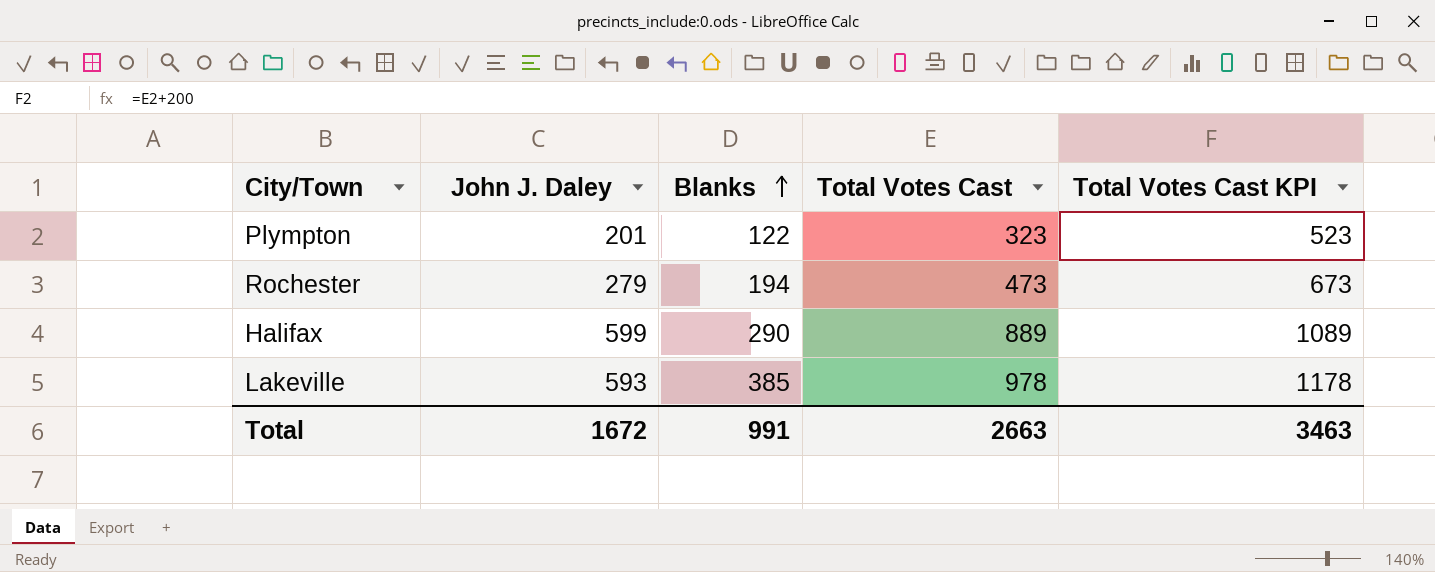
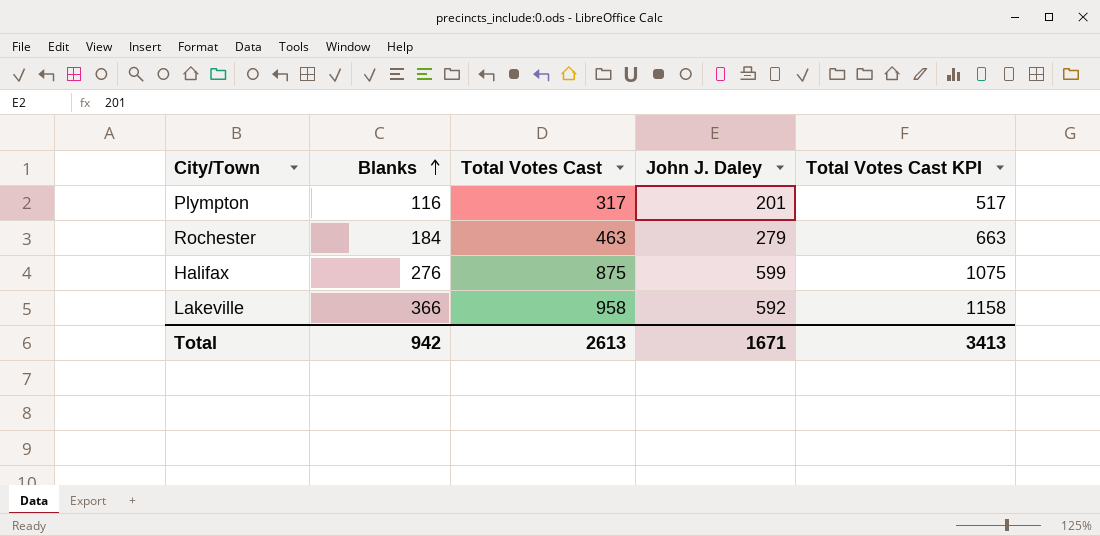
column John J. Daley | position: 2 -> 4
Plympton | Blanks: 122 -> 116
Plympton | Total Votes Cast: 323 -> 317
Plympton | Total Votes Cast KPI: 523 -> 517
Rochester | Blanks: 194 -> 184
Rochester | Total Votes Cast: 473 -> 463
Rochester | Total Votes Cast KPI: 673 -> 663
Halifax | Blanks: 290 -> 276
Halifax | Total Votes Cast: 889 -> 875
Halifax | Total Votes Cast KPI: 1089 -> 1075
Lakeville | Blanks: 385 -> 366
Lakeville | Total Votes Cast: 978 -> 958
Lakeville | John J. Daley: 593 -> 592
Lakeville | Total Votes Cast KPI: 1178 -> 1158
Total | Blanks: 991 -> 942
Total | Total Votes Cast: 2663 -> 2613
Total | John J. Daley: 1672 -> 1671
Total | Total Votes Cast KPI: 3463 -> 3413

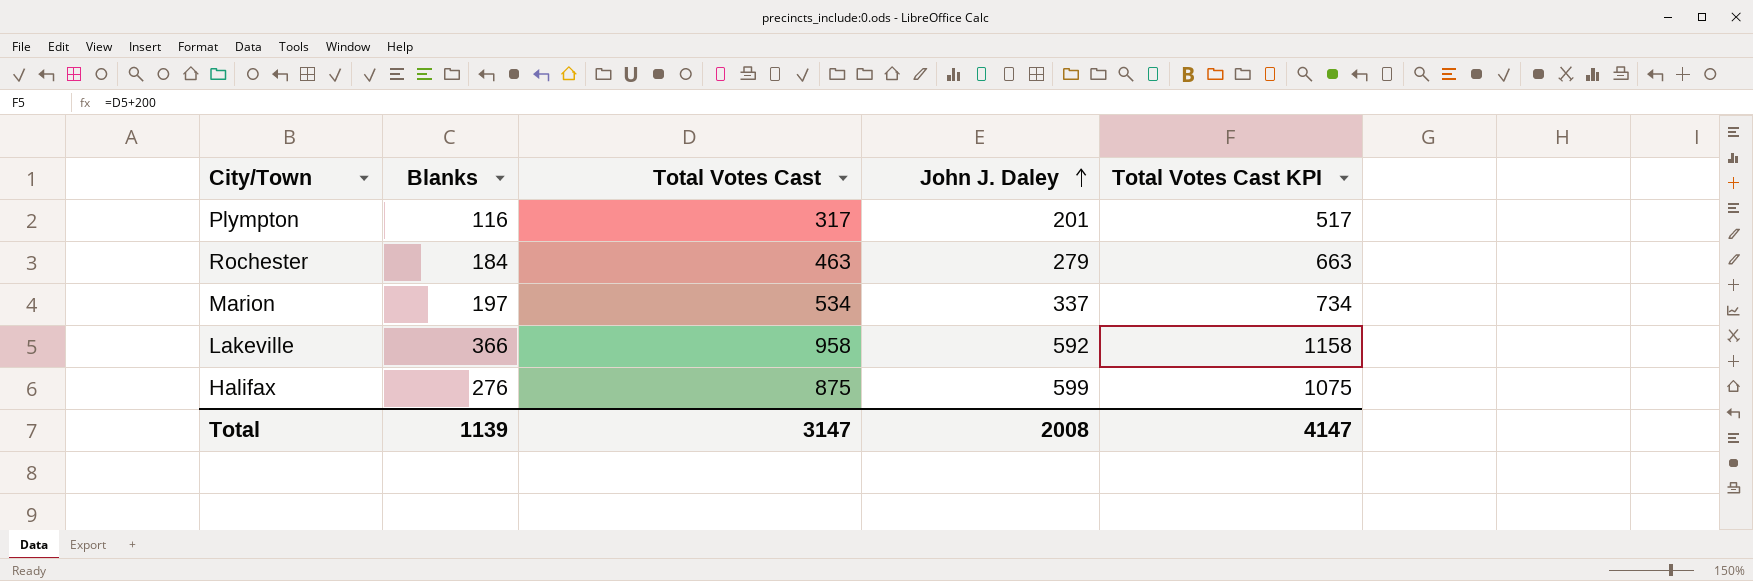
row order: Blanks ascending -> John J. Daley ascending
row Marion: none -> 197 | 534 | 337 | 734
Total | Blanks: 942 -> 1139
Total | Total Votes Cast: 2613 -> 3147
Total | John J. Daley: 1671 -> 2008
Total | Total Votes Cast KPI: 3413 -> 4147

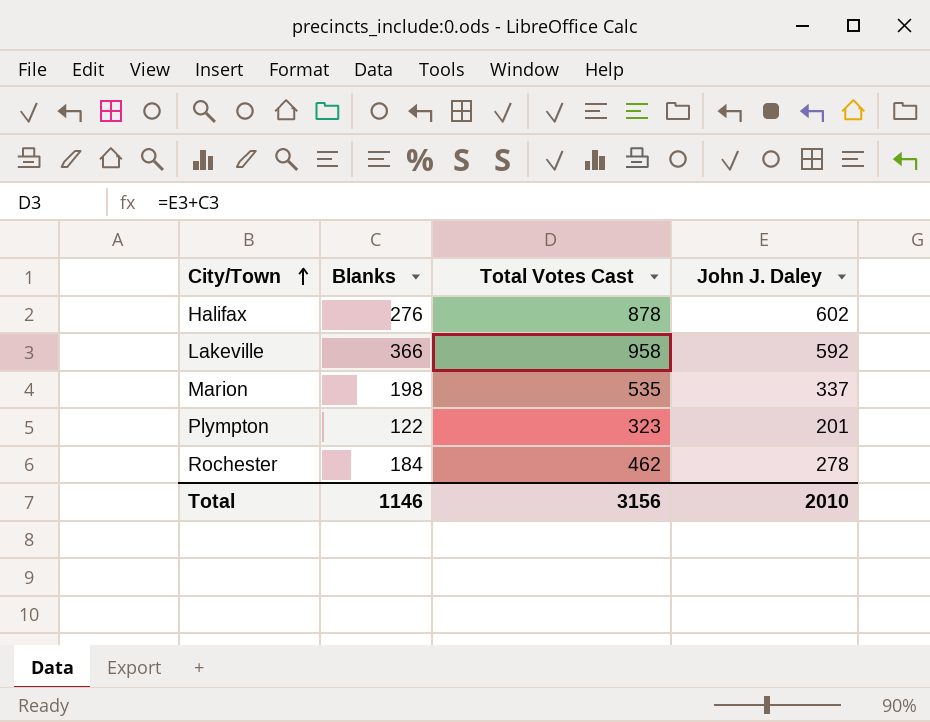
row order: John J. Daley ascending -> City/Town ascending
column Total Votes Cast KPI | formula: [Total Votes Cast] + 200 -> none
Halifax | Total Votes Cast: 875 -> 878
Halifax | John J. Daley: 599 -> 602
Marion | Blanks: 197 -> 198
Marion | Total Votes Cast: 534 -> 535
Plympton | Blanks: 116 -> 122
Plympton | Total Votes Cast: 317 -> 323
Rochester | Total Votes Cast: 463 -> 462
Rochester | John J. Daley: 279 -> 278
Total | Blanks: 1139 -> 1146
Total | Total Votes Cast: 3147 -> 3156
Total | John J. Daley: 2008 -> 2010

